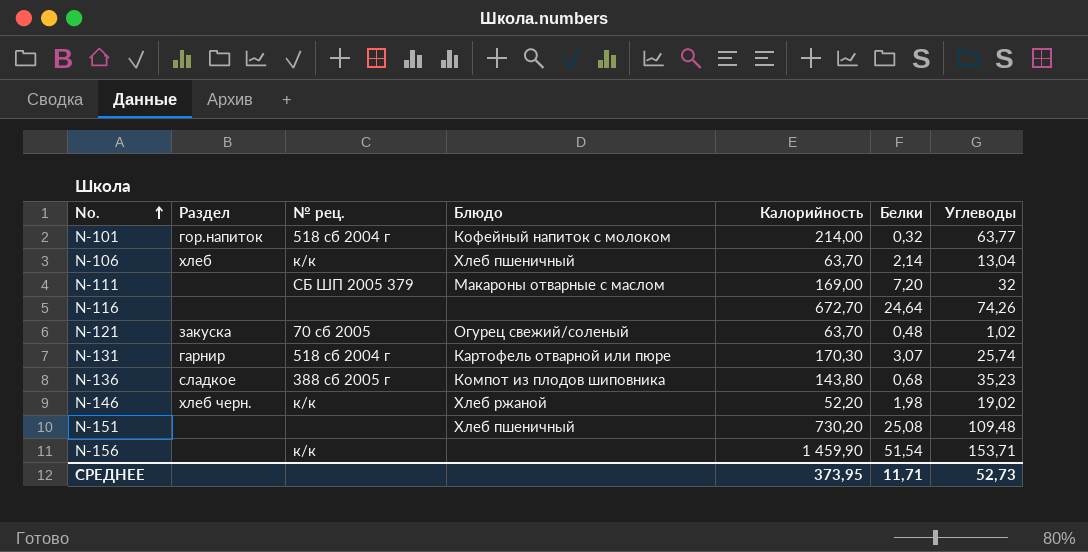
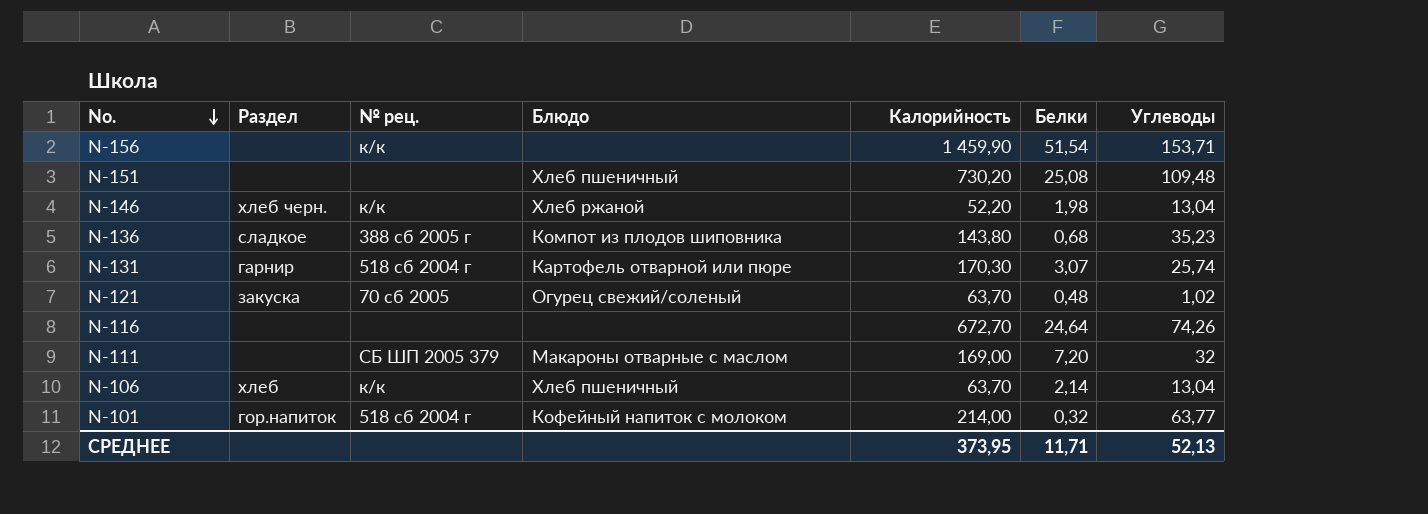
row order: No. ascending -> No. descending
N-146 | Углеводы: 19,02 -> 13,04
СРЕДНЕЕ | Углеводы: 52,73 -> 52,13

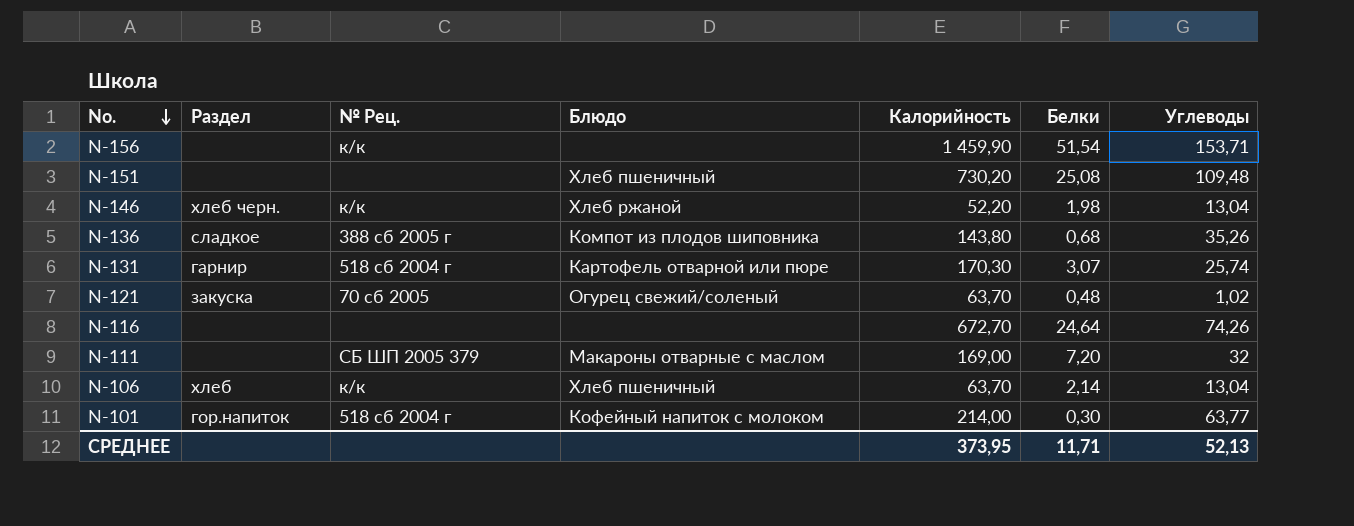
column name: № рец. -> № Рец.
N-136 | Углеводы: 35,23 -> 35,26
N-101 | Белки: 0,32 -> 0,30

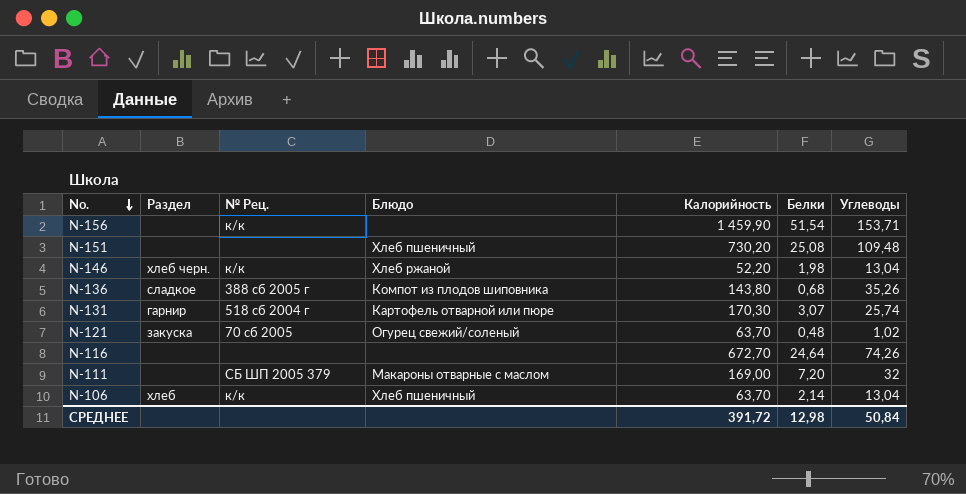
row N-101: гор.напиток | 518 сб 2004 г | Кофейный напиток с молоком | 214,00 | 0,30 | 63,77 -> none
СРЕДНЕЕ | Калорийность: 373,95 -> 391,72
СРЕДНЕЕ | Белки: 11,71 -> 12,98
СРЕДНЕЕ | Углеводы: 52,13 -> 50,84

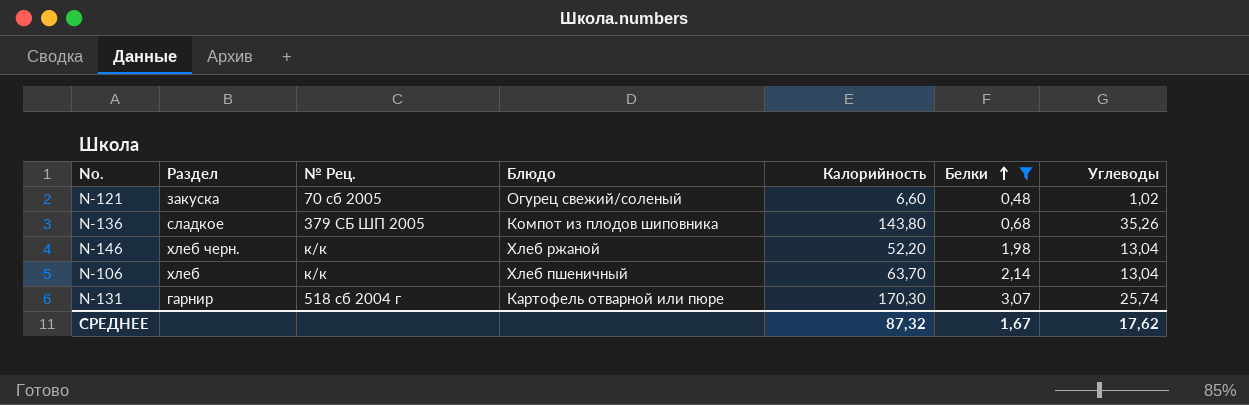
filter: none -> Белки <= 3,07
row order: No. descending -> Белки ascending
N-121 | Калорийность: 63,70 -> 6,60
N-136 | № Рец.: 388 сб 2005 г -> 379 СБ ШП 2005
СРЕДНЕЕ | Калорийность: 391,72 -> 87,32
СРЕДНЕЕ | Белки: 12,98 -> 1,67
СРЕДНЕЕ | Углеводы: 50,84 -> 17,62

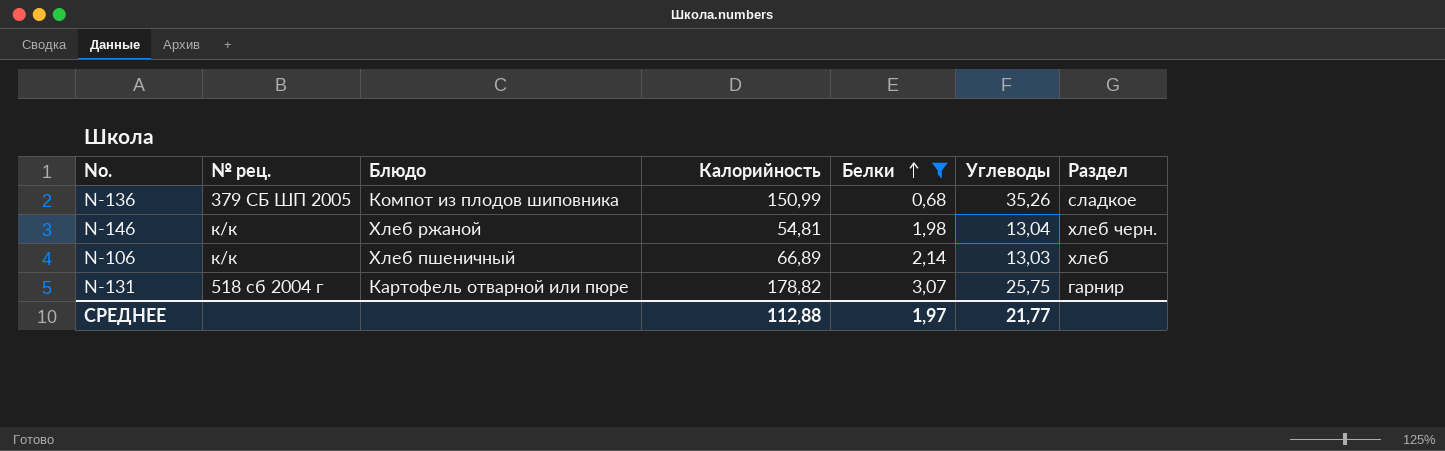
column name: № Рец. -> № рец.
column Раздел | position: 2 -> 7
row N-121: закуска | 70 сб 2005 | Огурец свежий/соленый | 6,60 | 0,48 | 1,02 -> none
N-136 | Калорийность: 143,80 -> 150,99
N-146 | Калорийность: 52,20 -> 54,81
N-106 | Калорийность: 63,70 -> 66,89
N-106 | Углеводы: 13,04 -> 13,03
N-131 | Калорийность: 170,30 -> 178,82
N-131 | Углеводы: 25,74 -> 25,75
СРЕДНЕЕ | Калорийность: 87,32 -> 112,88
СРЕДНЕЕ | Белки: 1,67 -> 1,97
СРЕДНЕЕ | Углеводы: 17,62 -> 21,77

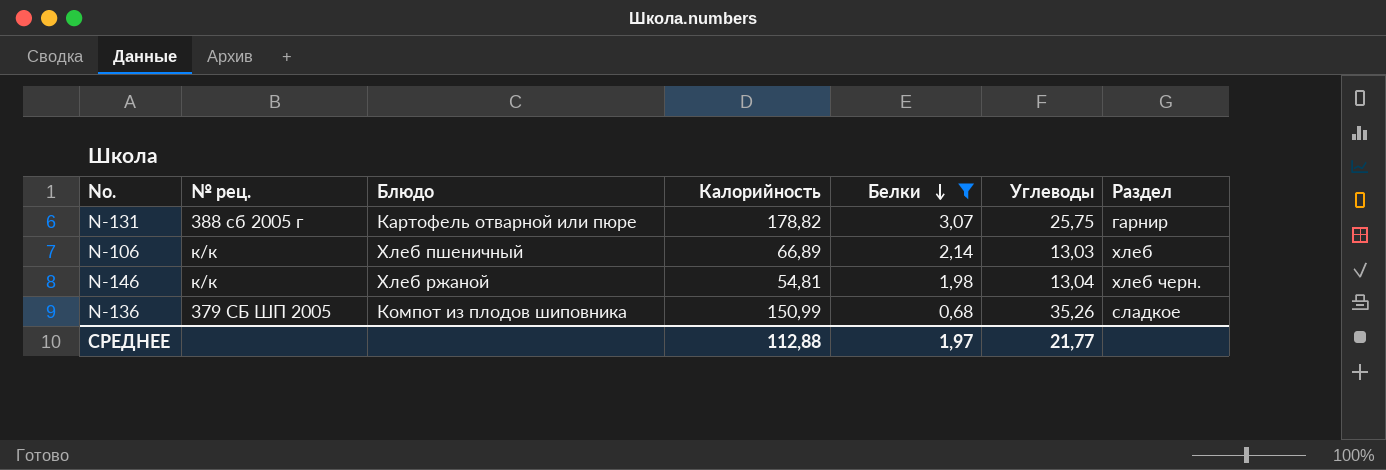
row order: Белки ascending -> Белки descending
N-131 | № рец.: 518 сб 2004 г -> 388 сб 2005 г

